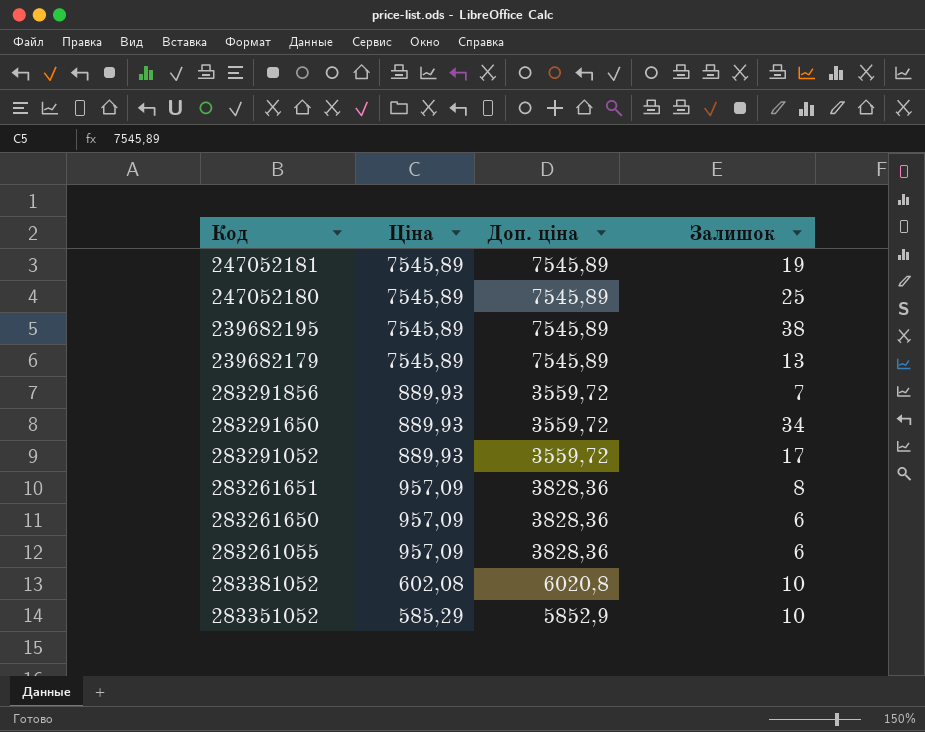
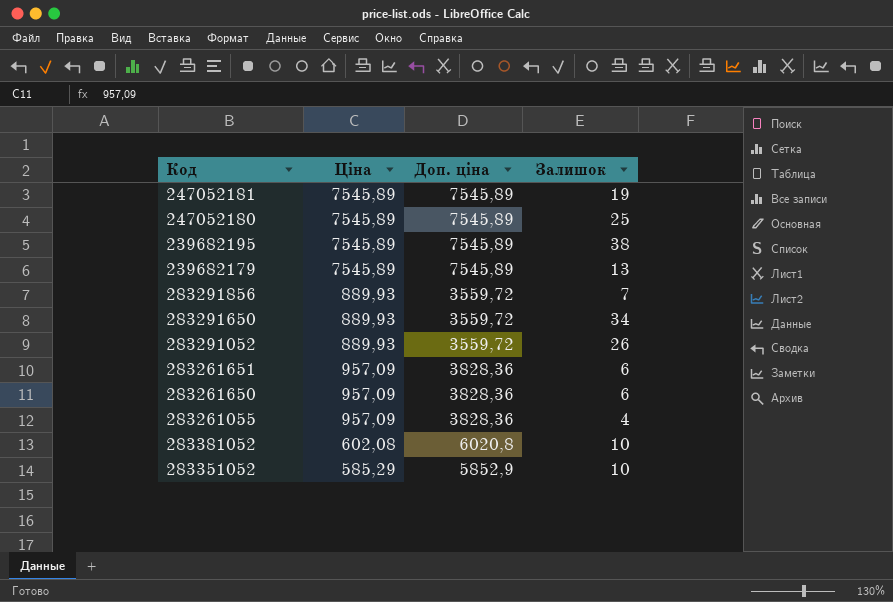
283291052 | Залишок: 17 -> 26
283261651 | Залишок: 8 -> 6
283261055 | Залишок: 6 -> 4

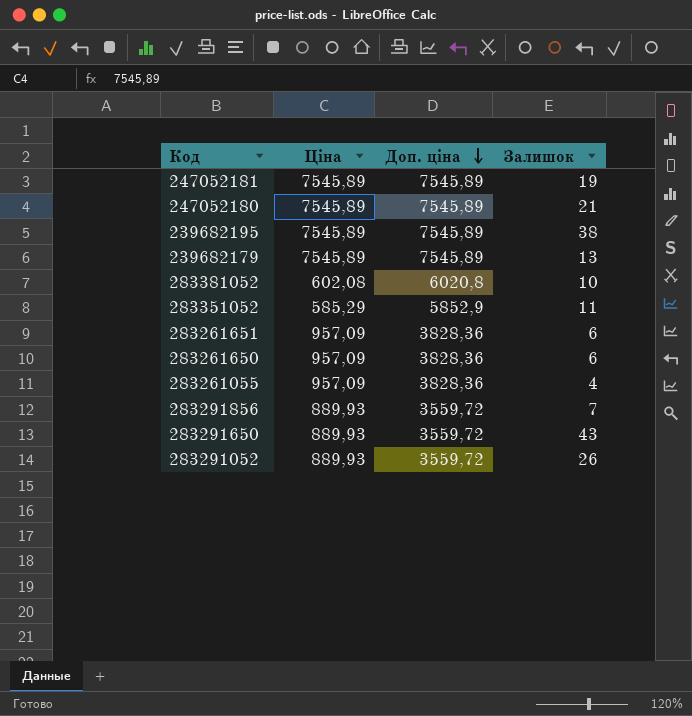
row order: none -> Доп. ціна descending
247052180 | Залишок: 25 -> 21
283351052 | Залишок: 10 -> 11
283291650 | Залишок: 34 -> 43

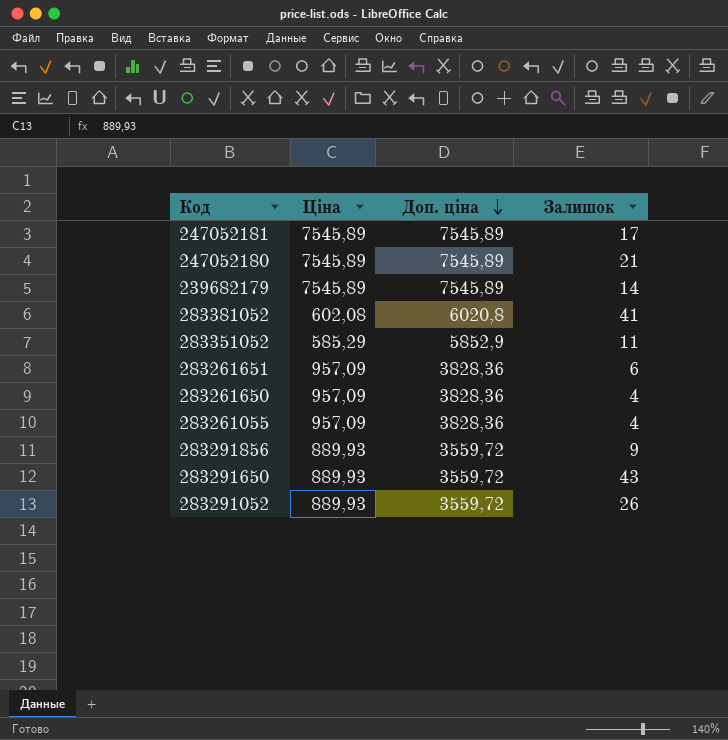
row 239682195: 7545,89 | 7545,89 | 38 -> none
247052181 | Залишок: 19 -> 17
239682179 | Залишок: 13 -> 14
283381052 | Залишок: 10 -> 41
283261650 | Залишок: 6 -> 4
283291856 | Залишок: 7 -> 9

